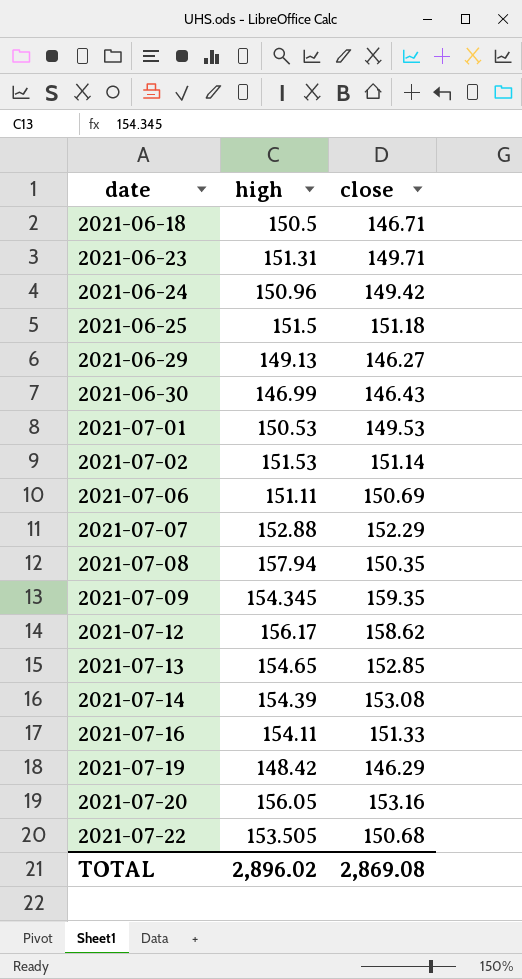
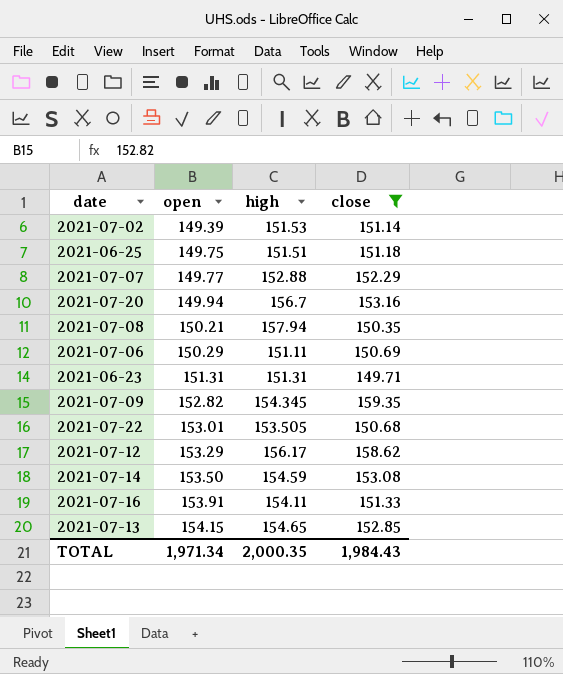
filter: none -> close >= 149.71
row order: date ascending -> open ascending
column open | position: none -> 2
2021-06-25 | high: 151.5 -> 151.51
2021-07-20 | high: 156.05 -> 156.7
2021-07-14 | high: 154.39 -> 154.59
TOTAL | high: 2,896.02 -> 2,000.35
TOTAL | close: 2,869.08 -> 1,984.43

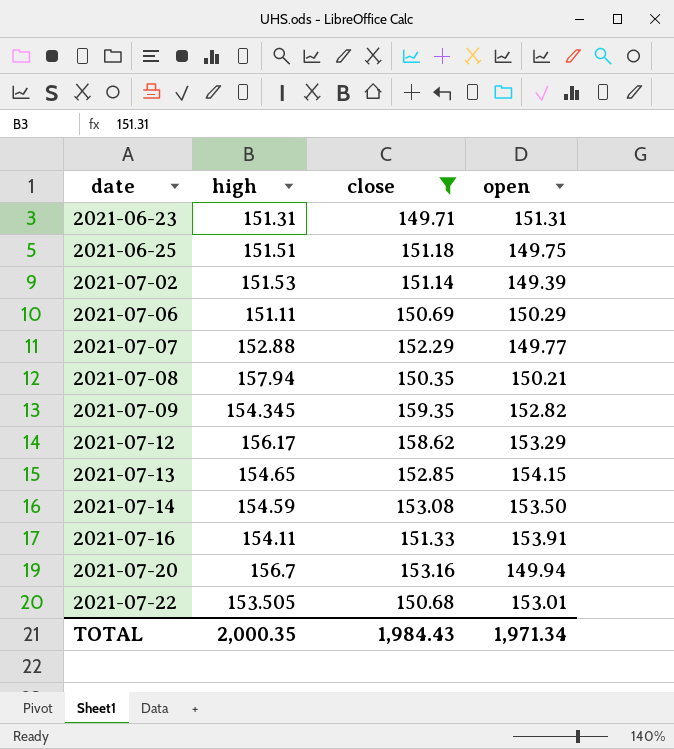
row order: open ascending -> date ascending
column open | position: 2 -> 4

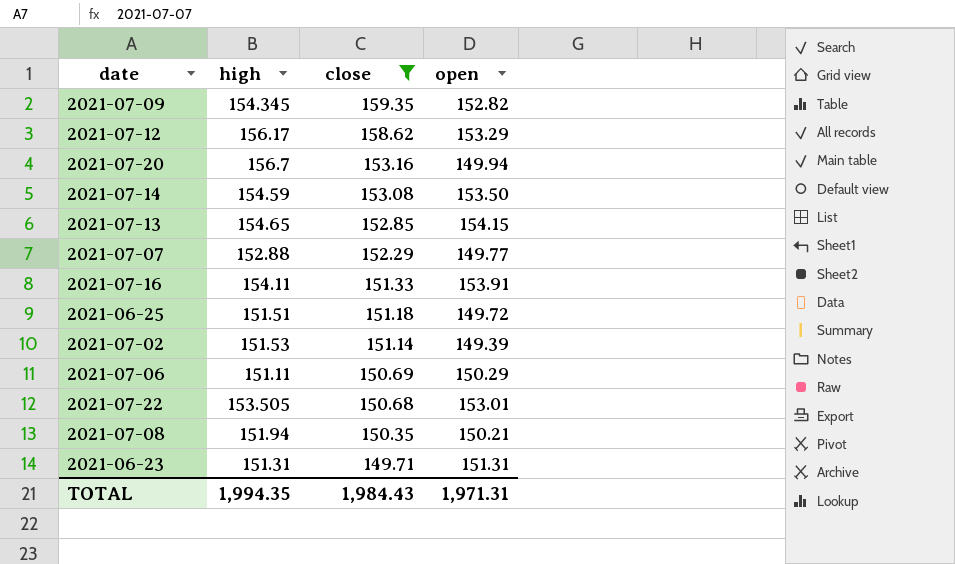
row order: date ascending -> close descending
2021-06-25 | open: 149.75 -> 149.72
2021-07-08 | high: 157.94 -> 151.94
TOTAL | high: 2,000.35 -> 1,994.35
TOTAL | open: 1,971.34 -> 1,971.31

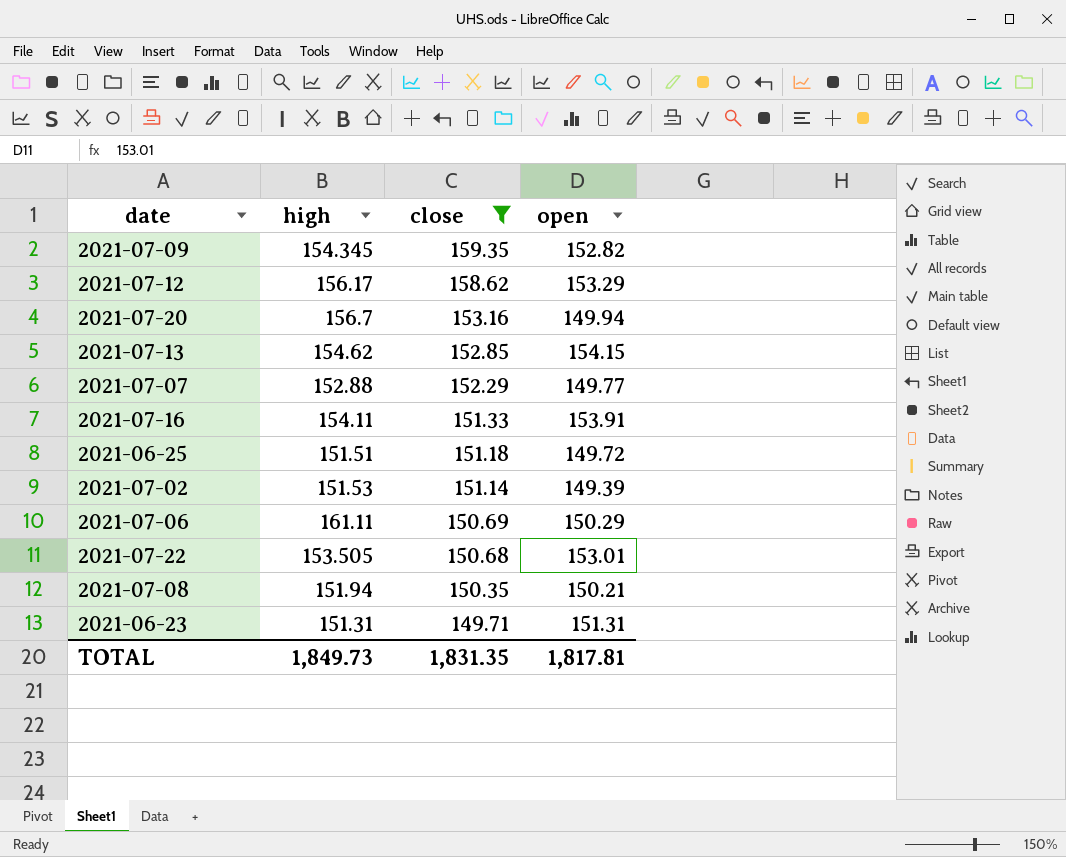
row 2021-07-14: 154.59 | 153.08 | 153.50 -> none
2021-07-13 | high: 154.65 -> 154.62
2021-07-06 | high: 151.11 -> 161.11
TOTAL | high: 1,994.35 -> 1,849.73
TOTAL | close: 1,984.43 -> 1,831.35
TOTAL | open: 1,971.31 -> 1,817.81

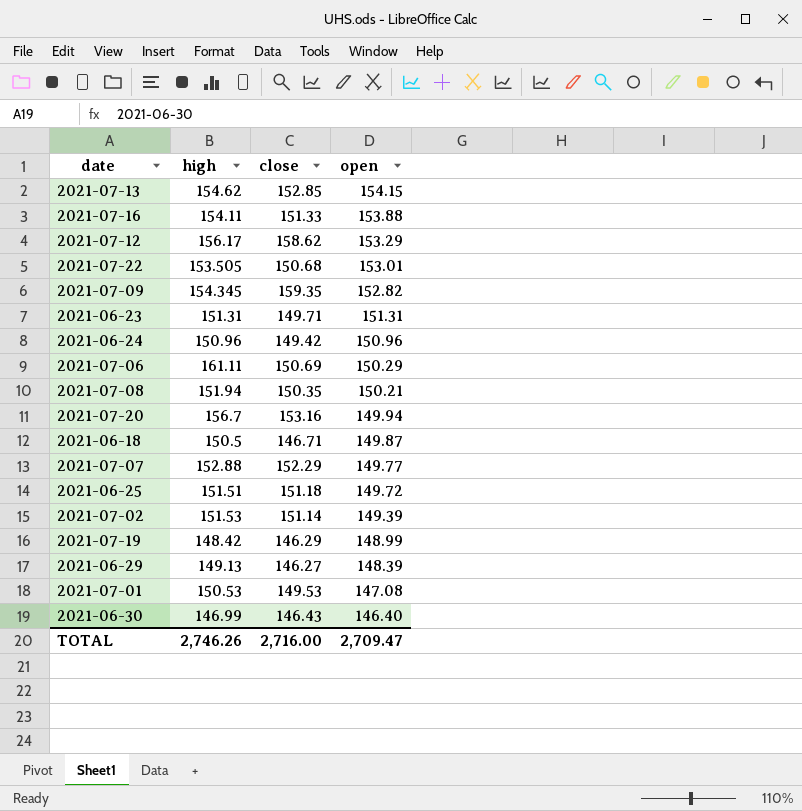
filter: close >= 149.71 -> none
row order: close descending -> open descending
2021-07-16 | open: 153.91 -> 153.88
TOTAL | high: 1,849.73 -> 2,746.26
TOTAL | close: 1,831.35 -> 2,716.00
TOTAL | open: 1,817.81 -> 2,709.47

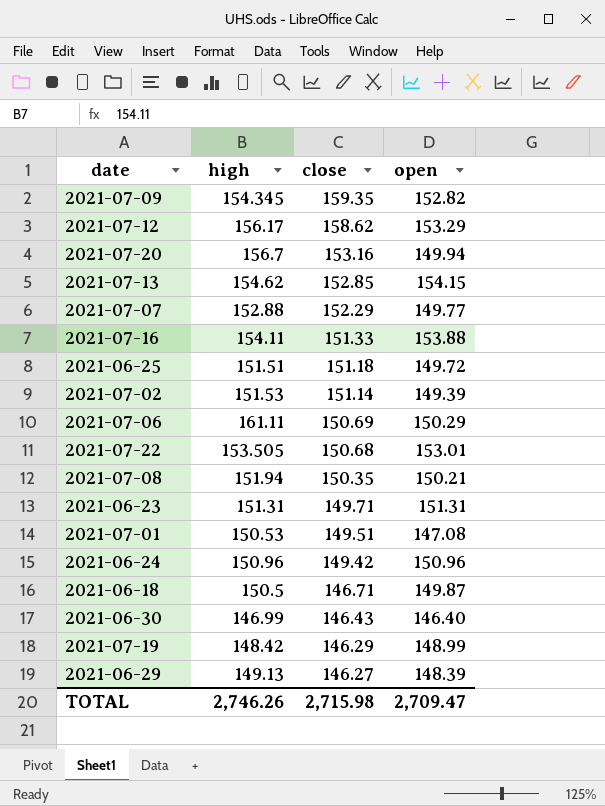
row order: open descending -> close descending
2021-07-01 | close: 149.53 -> 149.51
TOTAL | close: 2,716.00 -> 2,715.98

